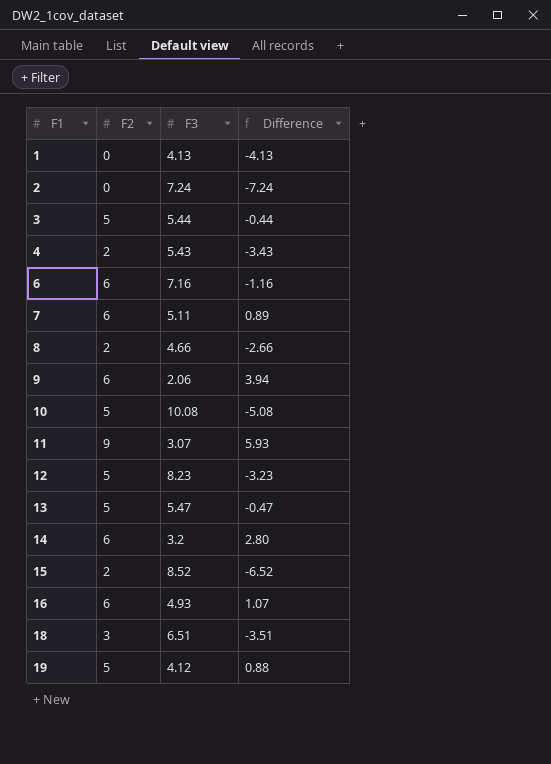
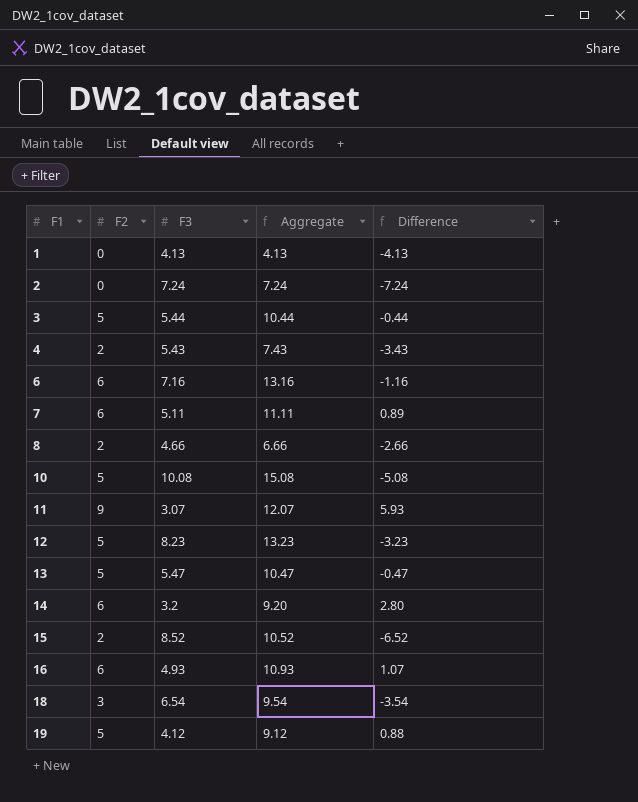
column Aggregate | formula: none -> [F2] + [F3]
row 9: 6 | 2.06 | 3.94 -> none
18 | F3: 6.51 -> 6.54
18 | Difference: -3.51 -> -3.54

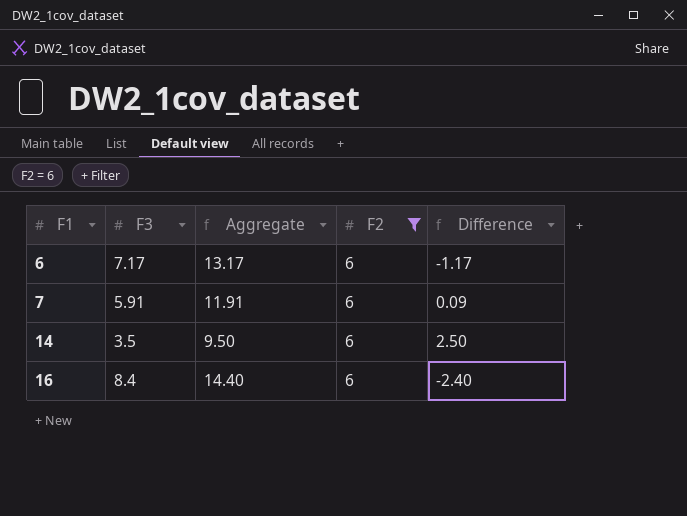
filter: none -> F2 = 6
column F2 | position: 2 -> 4
6 | F3: 7.16 -> 7.17
6 | Aggregate: 13.16 -> 13.17
6 | Difference: -1.16 -> -1.17
7 | F3: 5.11 -> 5.91
7 | Aggregate: 11.11 -> 11.91
7 | Difference: 0.89 -> 0.09
14 | F3: 3.2 -> 3.5
14 | Aggregate: 9.20 -> 9.50
14 | Difference: 2.80 -> 2.50
16 | F3: 4.93 -> 8.4
16 | Aggregate: 10.93 -> 14.40
16 | Difference: 1.07 -> -2.40

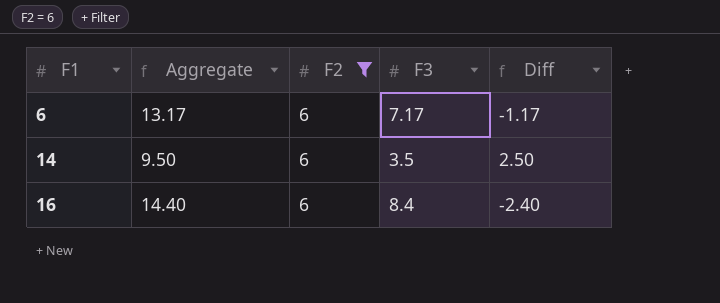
column F3 | position: 2 -> 4
column name: Difference -> Diff
row 7: 5.91 | 11.91 | 6 | 0.09 -> none

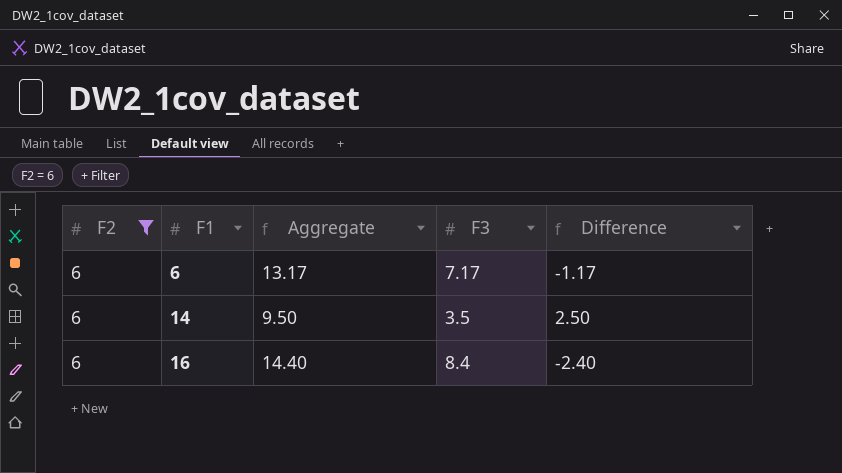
column F2 | position: 3 -> 1
column name: Diff -> Difference

